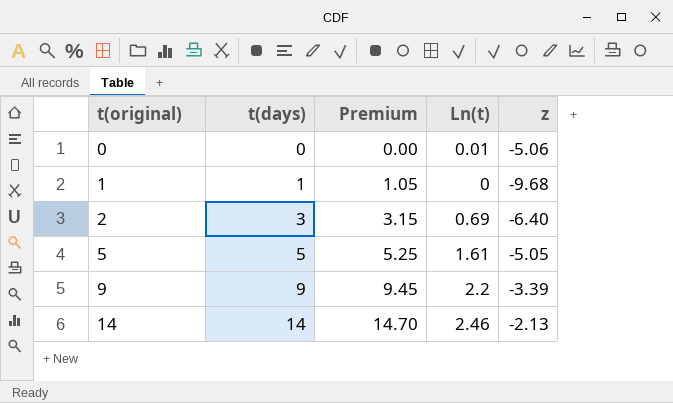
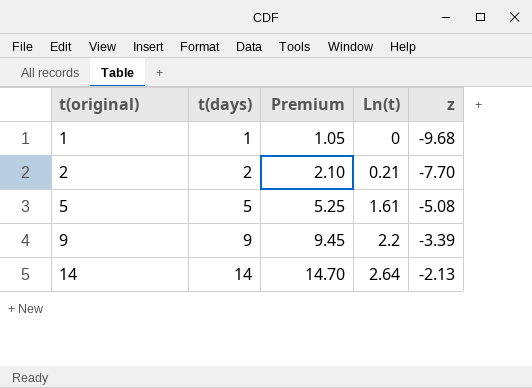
row 0: 0 | 0.00 | 0.01 | -5.06 -> none
2 | t(days): 3 -> 2
2 | Premium: 3.15 -> 2.10
2 | Ln(t): 0.69 -> 0.21
2 | z: -6.40 -> -7.70
5 | z: -5.05 -> -5.08
14 | Ln(t): 2.46 -> 2.64

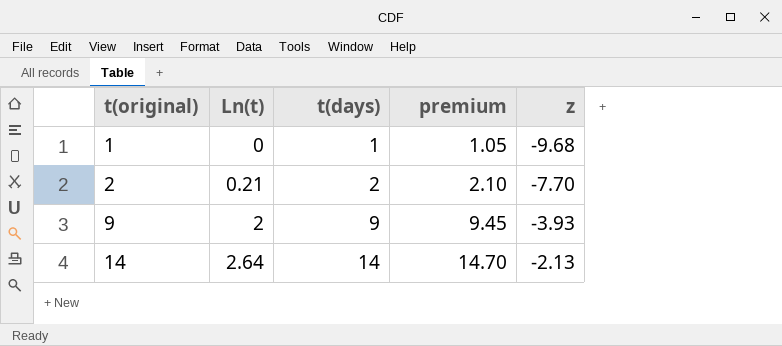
column Ln(t) | position: 4 -> 2
column name: Premium -> premium
row 5: 5 | 5.25 | 1.61 | -5.08 -> none
9 | Ln(t): 2.2 -> 2
9 | z: -3.39 -> -3.93

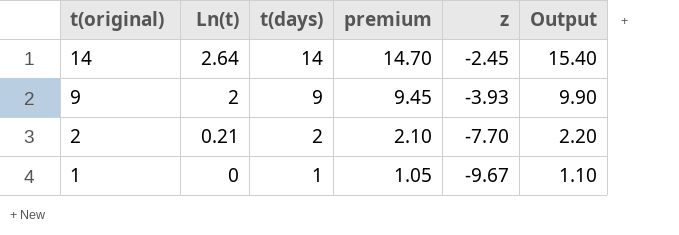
row order: t(original) ascending -> t(original) descending
column Output | formula: none -> [t(days)] * 1.1
14 | z: -2.13 -> -2.45
1 | z: -9.68 -> -9.67

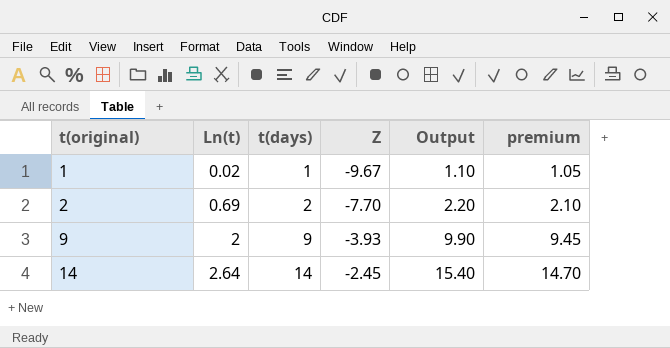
row order: t(original) descending -> t(original) ascending
column name: z -> Z
column premium | position: 4 -> 6
1 | Ln(t): 0 -> 0.02
2 | Ln(t): 0.21 -> 0.69

